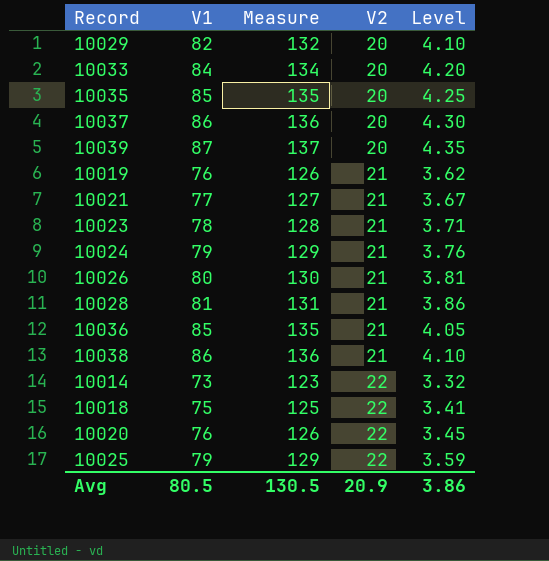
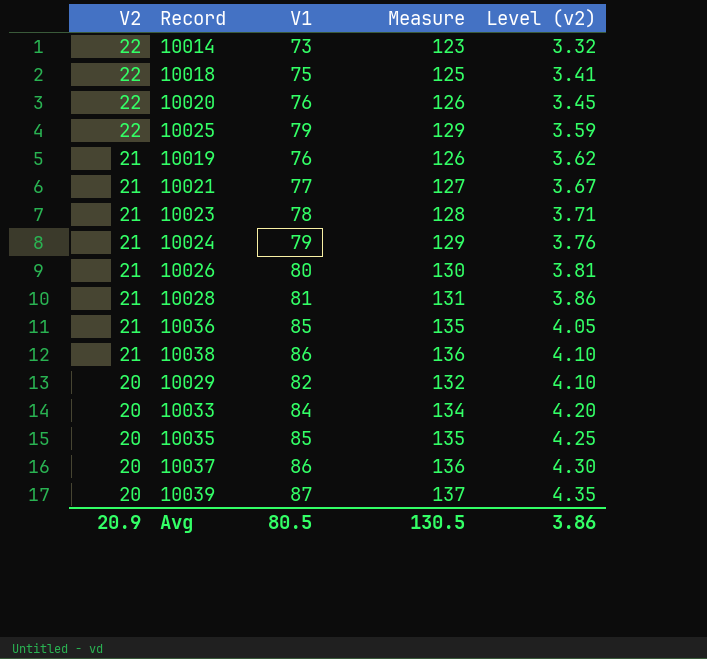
row order: V2 ascending -> V2 descending
column V2 | position: 4 -> 1
column name: Level -> Level (v2)

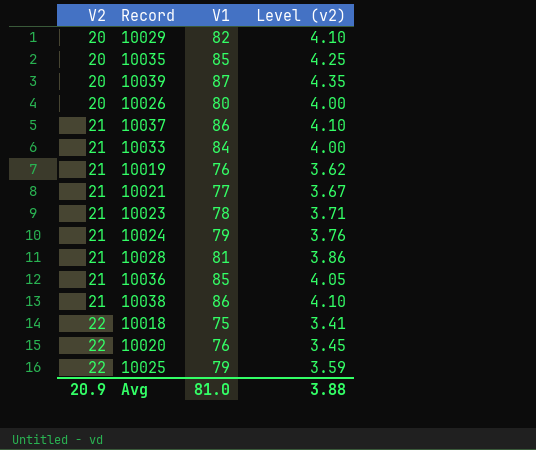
row order: V2 descending -> V2 ascending
column Measure | formula: [V1] + 50 -> none
row 10014: 22 | 73 | 123 | 3.32 -> none
10026 | V2: 21 -> 20
10026 | Level (v2): 3.81 -> 4.00
10037 | V2: 20 -> 21
10037 | Level (v2): 4.30 -> 4.10
10033 | V2: 20 -> 21
10033 | Level (v2): 4.20 -> 4.00
Avg | V1: 80.5 -> 81.0
Avg | Level (v2): 3.86 -> 3.88

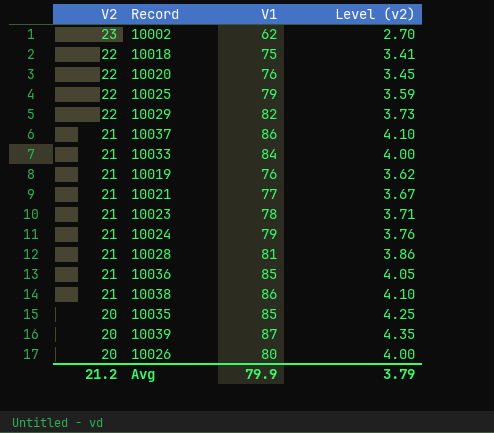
row order: V2 ascending -> V2 descending
row 10002: none -> 23 | 62 | 2.70
10029 | V2: 20 -> 22
10029 | Level (v2): 4.10 -> 3.73
Avg | V2: 20.9 -> 21.2
Avg | V1: 81.0 -> 79.9
Avg | Level (v2): 3.88 -> 3.79

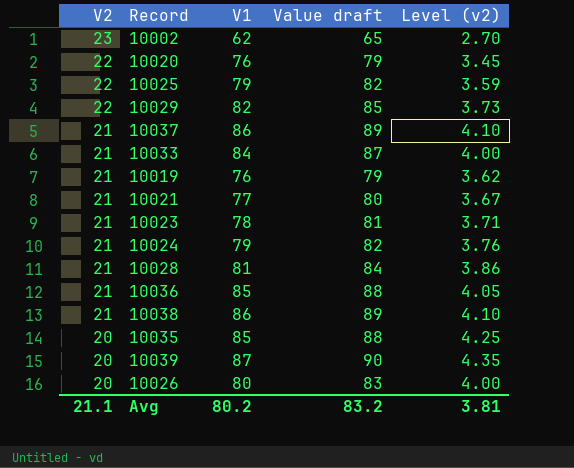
column Value draft | formula: none -> [V1] + 3
row 10018: 22 | 75 | 3.41 -> none
Avg | V2: 21.2 -> 21.1
Avg | V1: 79.9 -> 80.2
Avg | Level (v2): 3.79 -> 3.81

